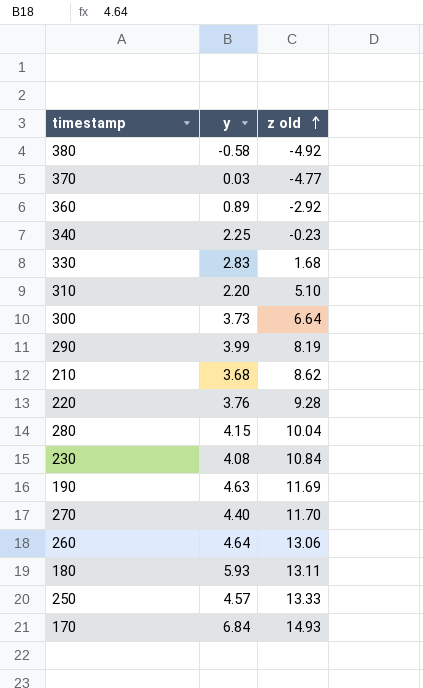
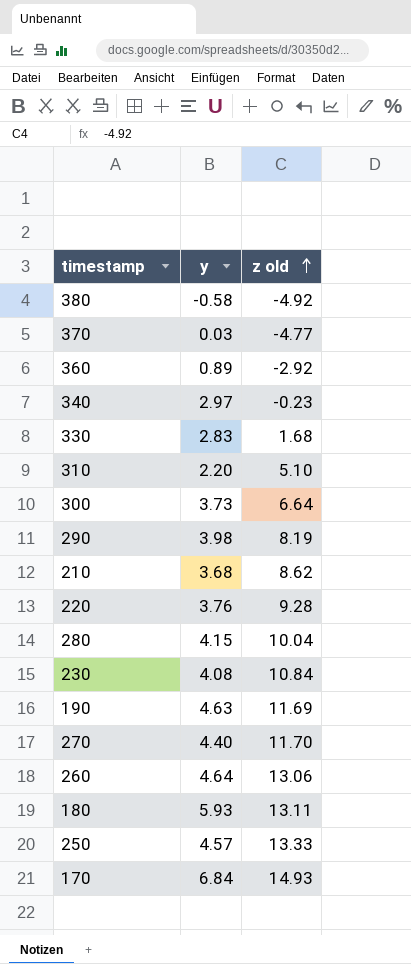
340 | y: 2.25 -> 2.97
290 | y: 3.99 -> 3.98

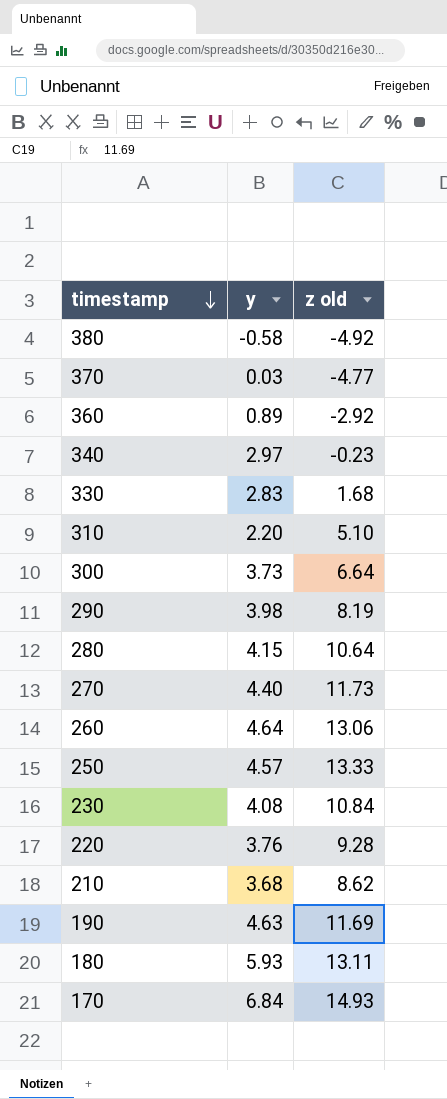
row order: z old ascending -> timestamp descending
280 | z old: 10.04 -> 10.64
270 | z old: 11.70 -> 11.73

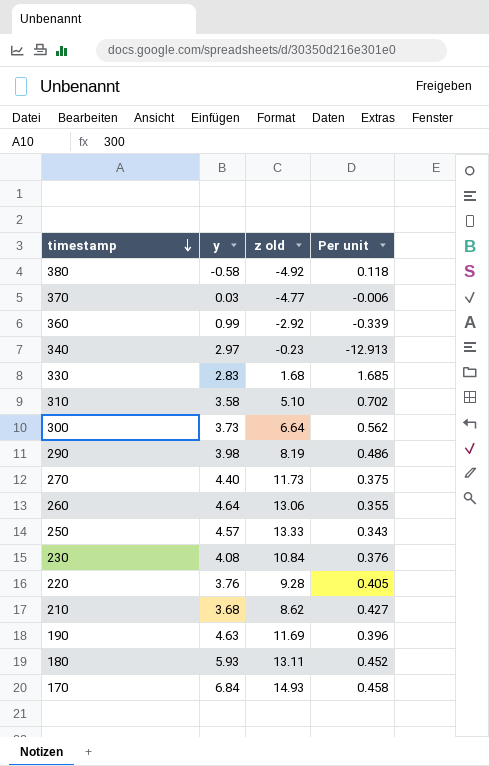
column Per unit | formula: none -> [y] / [z old]
row 280: 4.15 | 10.64 -> none
360 | y: 0.89 -> 0.99
310 | y: 2.20 -> 3.58

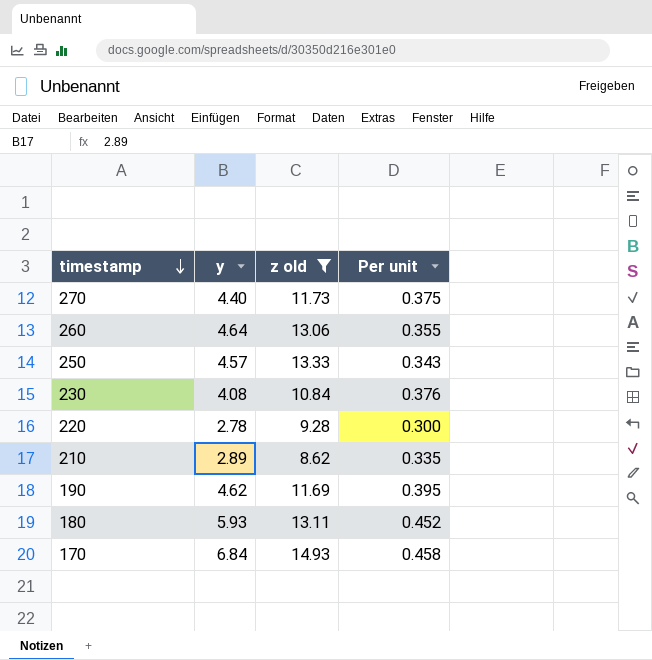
filter: none -> z old >= 8.62
220 | y: 3.76 -> 2.78
220 | Per unit: 0.405 -> 0.300
210 | y: 3.68 -> 2.89
210 | Per unit: 0.427 -> 0.335
190 | y: 4.63 -> 4.62
190 | Per unit: 0.396 -> 0.395

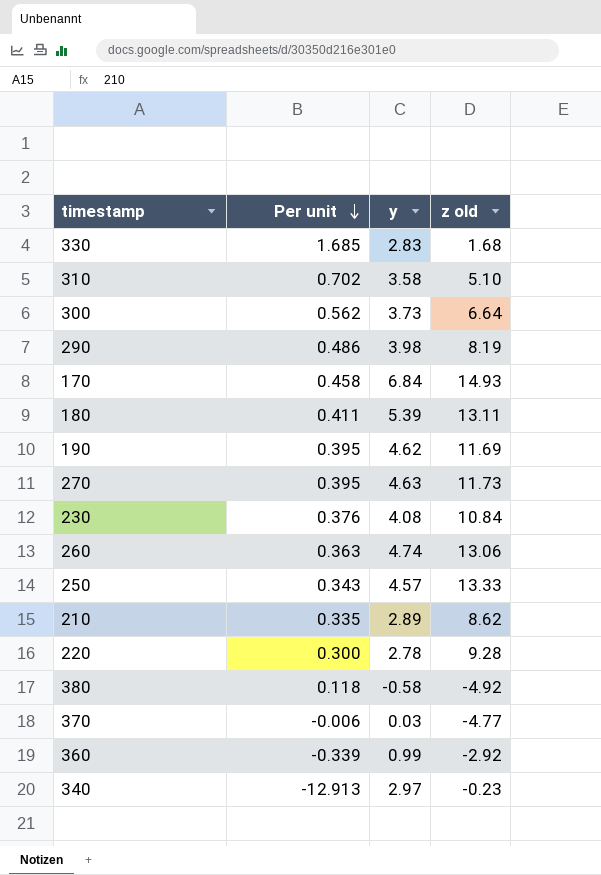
filter: z old >= 8.62 -> none
row order: timestamp descending -> Per unit descending
column Per unit | position: 4 -> 2
180 | Per unit: 0.452 -> 0.411
180 | y: 5.93 -> 5.39
270 | Per unit: 0.375 -> 0.395
270 | y: 4.40 -> 4.63
260 | Per unit: 0.355 -> 0.363
260 | y: 4.64 -> 4.74

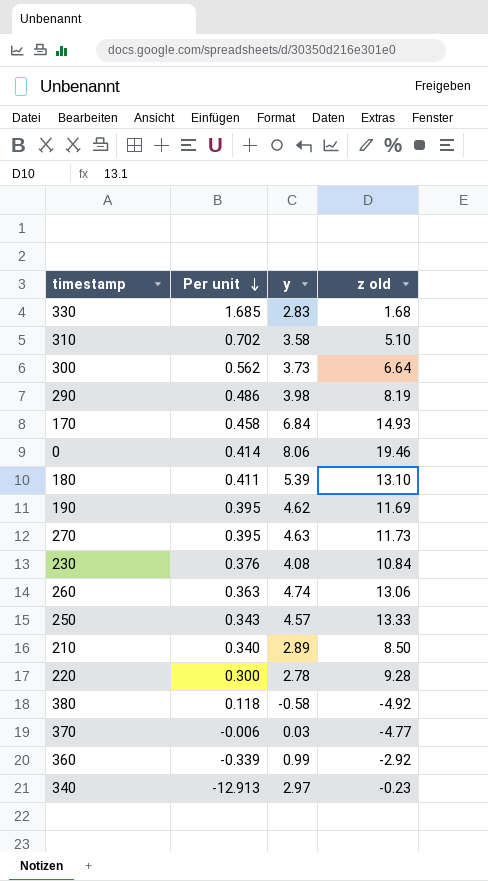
row 0: none -> 0.414 | 8.06 | 19.46
180 | z old: 13.11 -> 13.10
210 | Per unit: 0.335 -> 0.340
210 | z old: 8.62 -> 8.50

